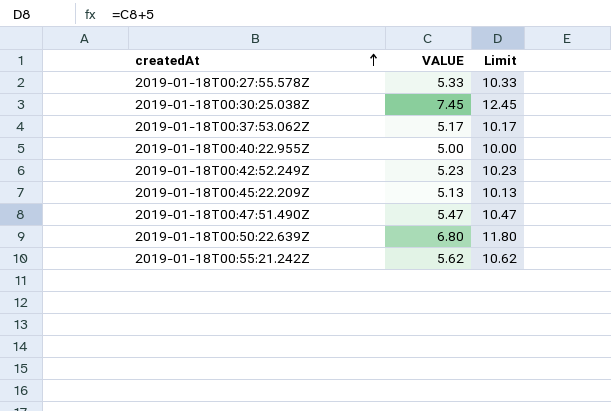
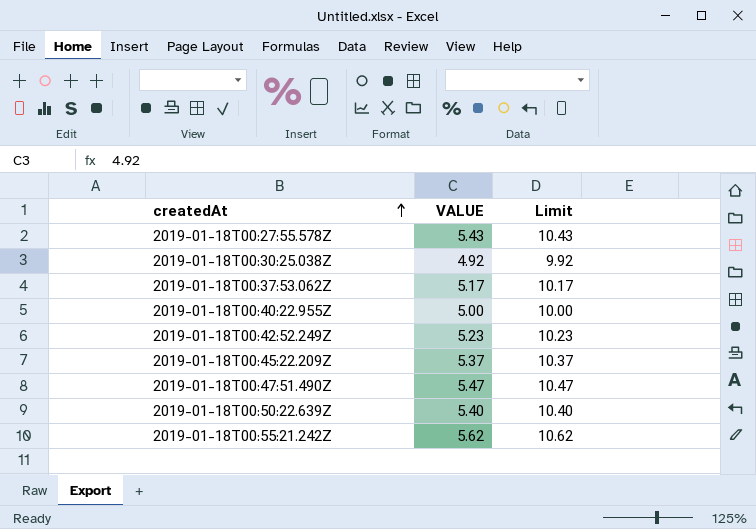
2019-01-18T00:27:55.578Z | VALUE: 5.33 -> 5.43
2019-01-18T00:27:55.578Z | Limit: 10.33 -> 10.43
2019-01-18T00:30:25.038Z | VALUE: 7.45 -> 4.92
2019-01-18T00:30:25.038Z | Limit: 12.45 -> 9.92
2019-01-18T00:45:22.209Z | VALUE: 5.13 -> 5.37
2019-01-18T00:45:22.209Z | Limit: 10.13 -> 10.37
2019-01-18T00:50:22.639Z | VALUE: 6.80 -> 5.40
2019-01-18T00:50:22.639Z | Limit: 11.80 -> 10.40

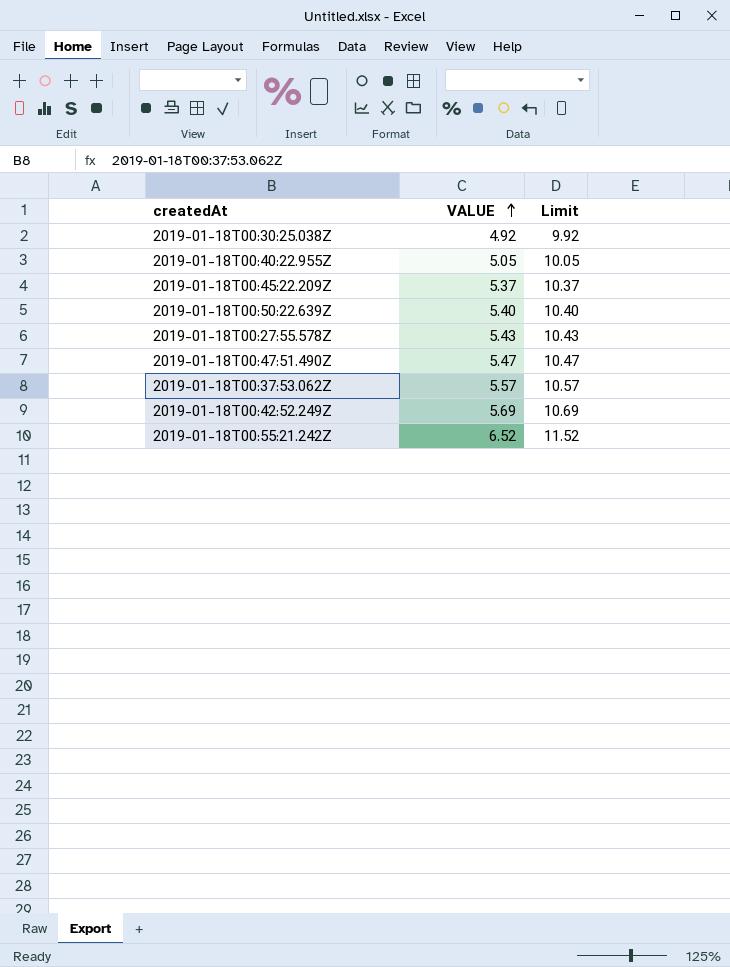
row order: createdAt ascending -> VALUE ascending
2019-01-18T00:40:22.955Z | VALUE: 5.00 -> 5.05
2019-01-18T00:40:22.955Z | Limit: 10.00 -> 10.05
2019-01-18T00:37:53.062Z | VALUE: 5.17 -> 5.57
2019-01-18T00:37:53.062Z | Limit: 10.17 -> 10.57
2019-01-18T00:42:52.249Z | VALUE: 5.23 -> 5.69
2019-01-18T00:42:52.249Z | Limit: 10.23 -> 10.69
2019-01-18T00:55:21.242Z | VALUE: 5.62 -> 6.52
2019-01-18T00:55:21.242Z | Limit: 10.62 -> 11.52

